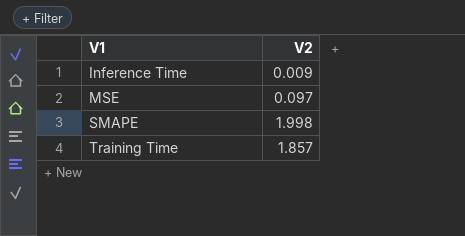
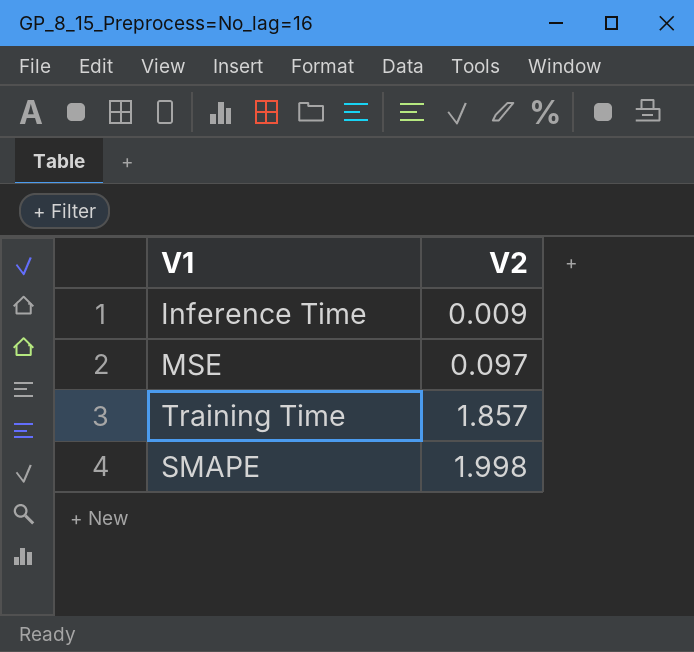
row order: V1 ascending -> V2 ascending

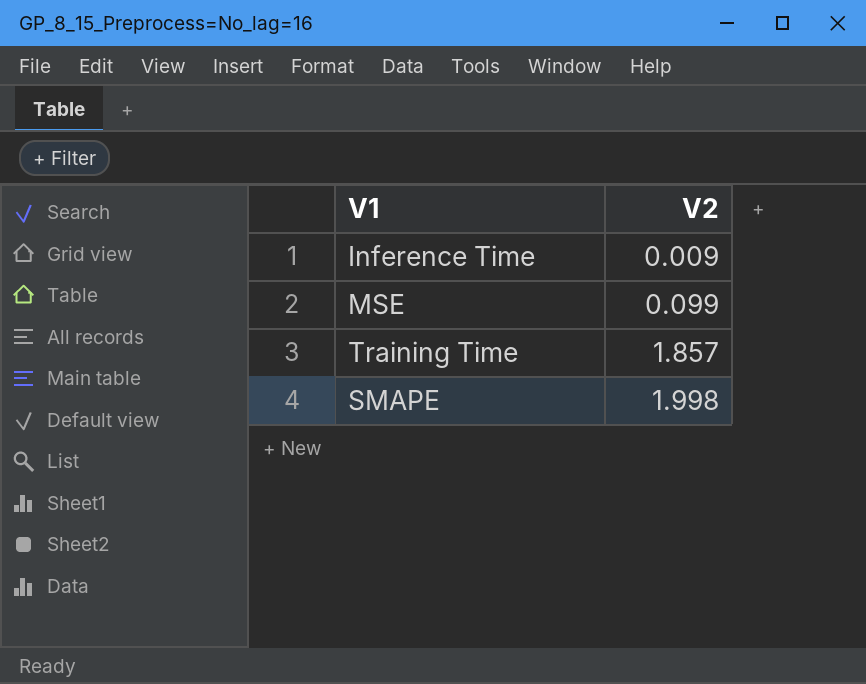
MSE | V2: 0.097 -> 0.099

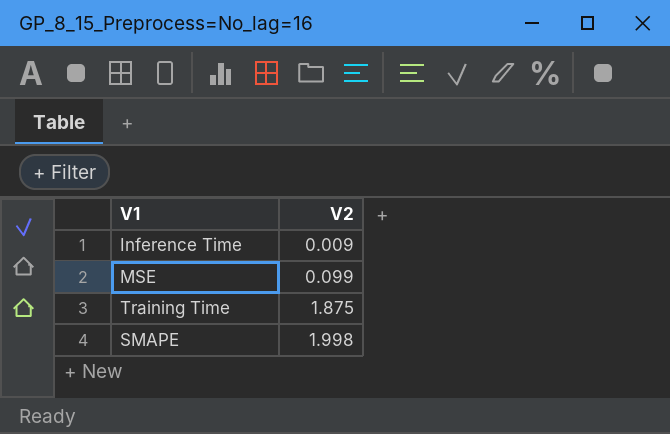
Training Time | V2: 1.857 -> 1.875

